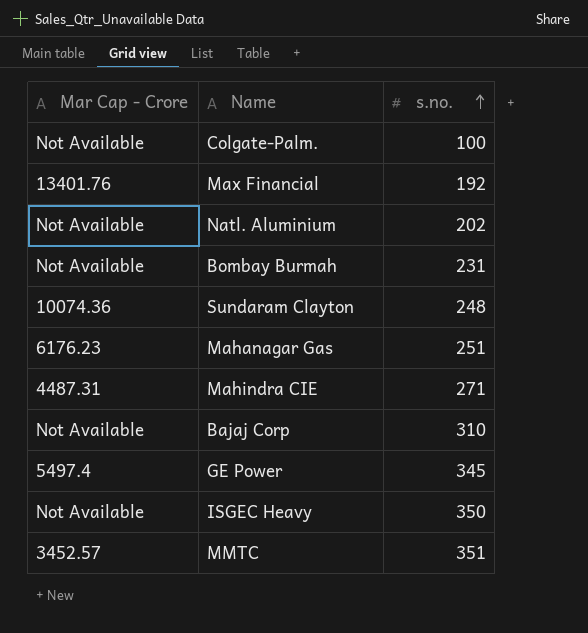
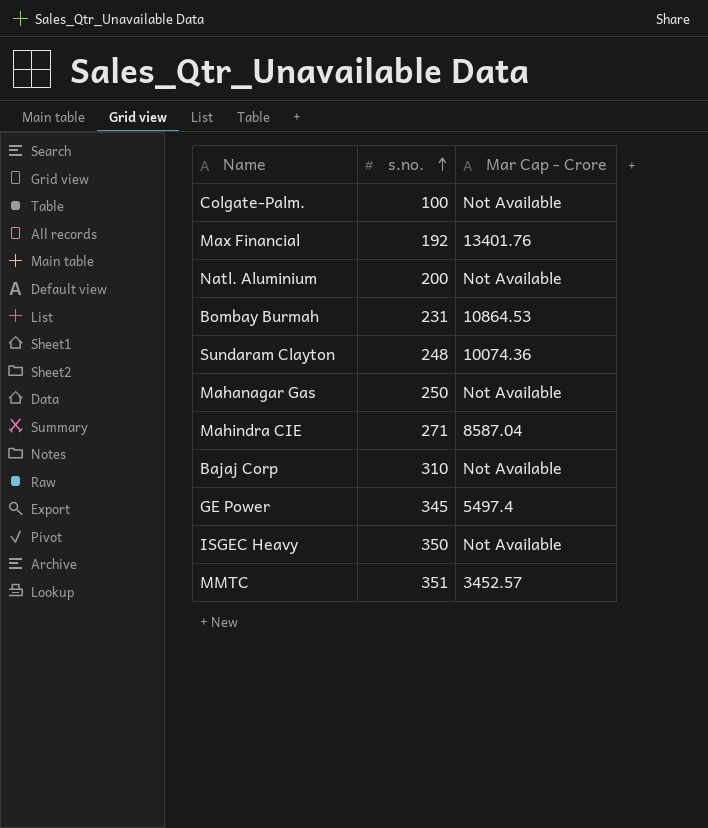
column Mar Cap - Crore | position: 1 -> 3
Natl. Aluminium | s.no.: 202 -> 200
Bombay Burmah | Mar Cap - Crore: Not Available -> 10864.53
Mahanagar Gas | s.no.: 251 -> 250
Mahanagar Gas | Mar Cap - Crore: 6176.23 -> Not Available
Mahindra CIE | Mar Cap - Crore: 4487.31 -> 8587.04

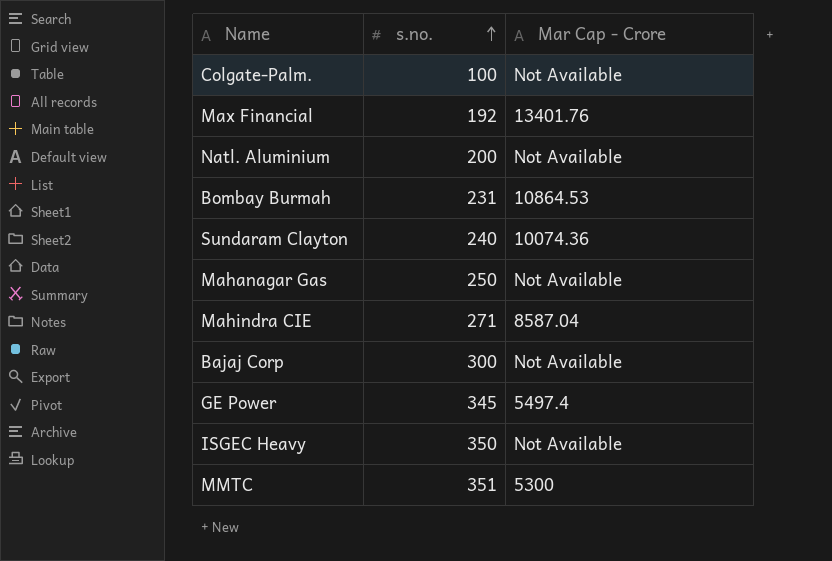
Sundaram Clayton | s.no.: 248 -> 240
Bajaj Corp | s.no.: 310 -> 300
MMTC | Mar Cap - Crore: 3452.57 -> 5300

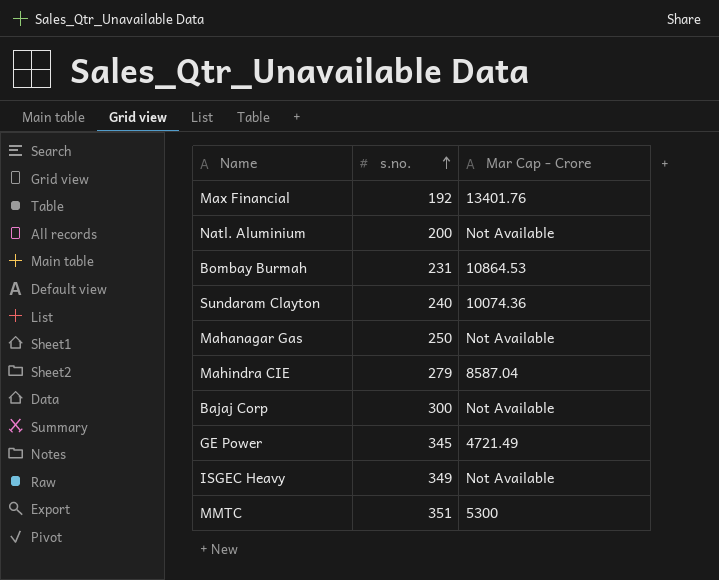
row Colgate-Palm.: 100 | Not Available -> none
Mahindra CIE | s.no.: 271 -> 279
GE Power | Mar Cap - Crore: 5497.4 -> 4721.49
ISGEC Heavy | s.no.: 350 -> 349

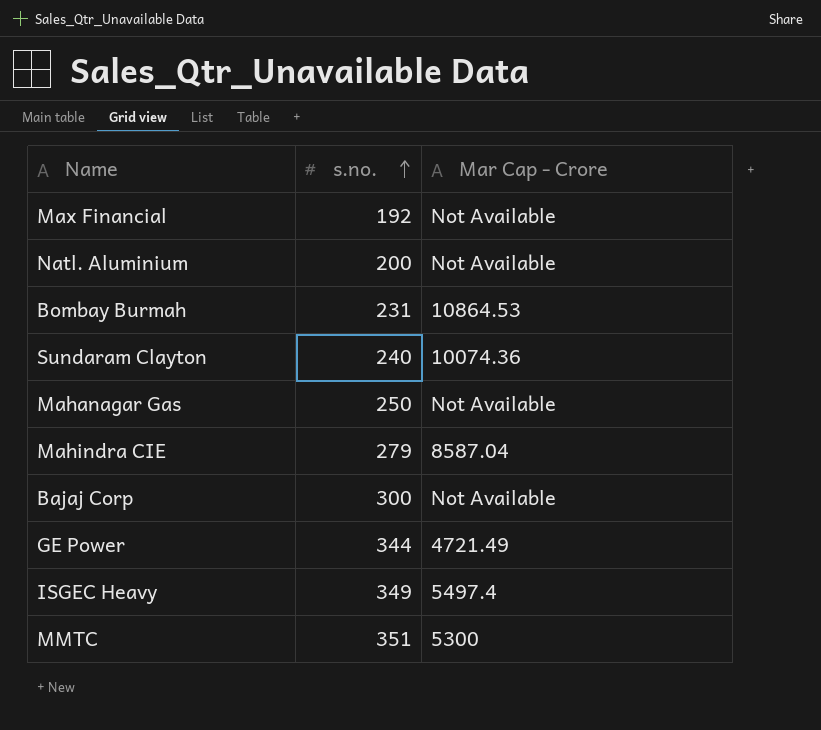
Max Financial | Mar Cap - Crore: 13401.76 -> Not Available
GE Power | s.no.: 345 -> 344
ISGEC Heavy | Mar Cap - Crore: Not Available -> 5497.4

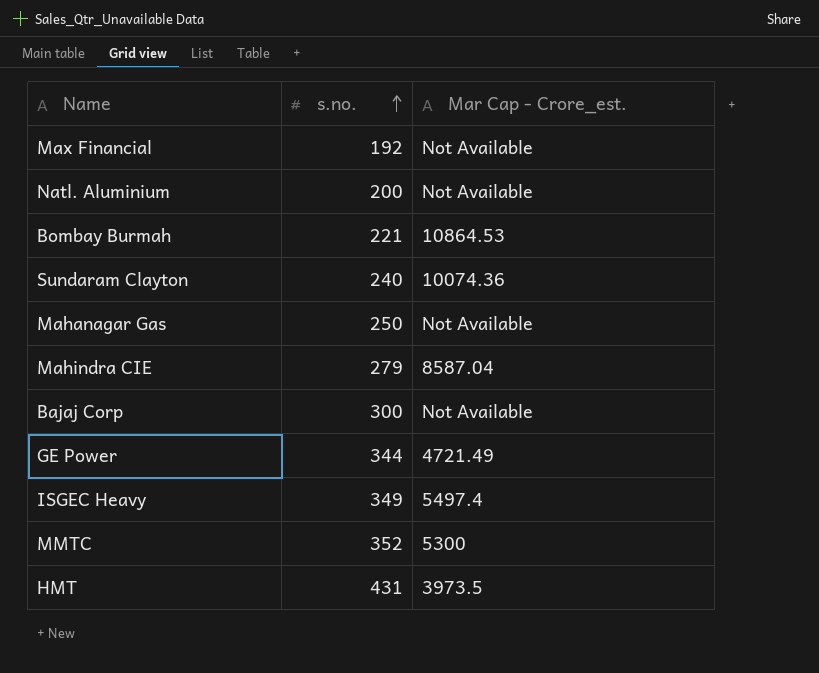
column name: Mar Cap - Crore -> Mar Cap - Crore_est.
Bombay Burmah | s.no.: 231 -> 221
MMTC | s.no.: 351 -> 352
row HMT: none -> 431 | 3973.5

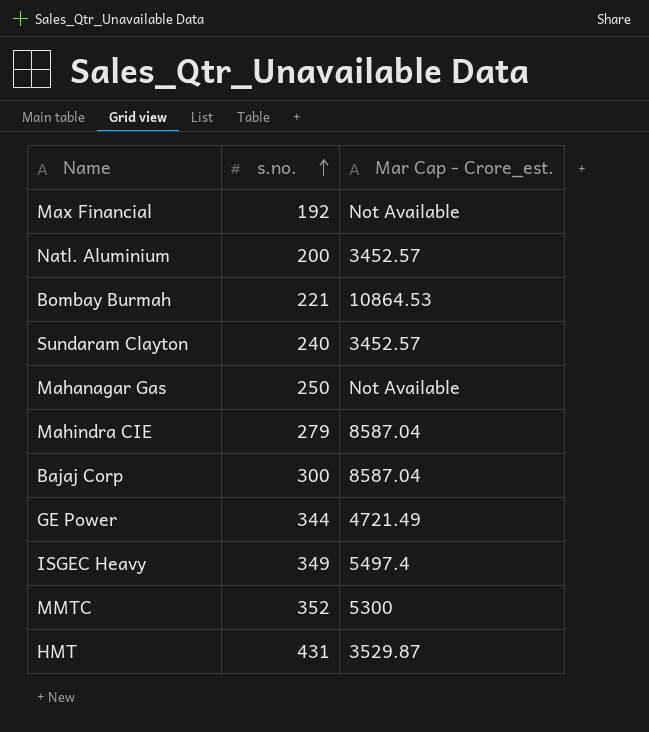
Natl. Aluminium | Mar Cap - Crore_est.: Not Available -> 3452.57
Sundaram Clayton | Mar Cap - Crore_est.: 10074.36 -> 3452.57
Bajaj Corp | Mar Cap - Crore_est.: Not Available -> 8587.04
HMT | Mar Cap - Crore_est.: 3973.5 -> 3529.87

